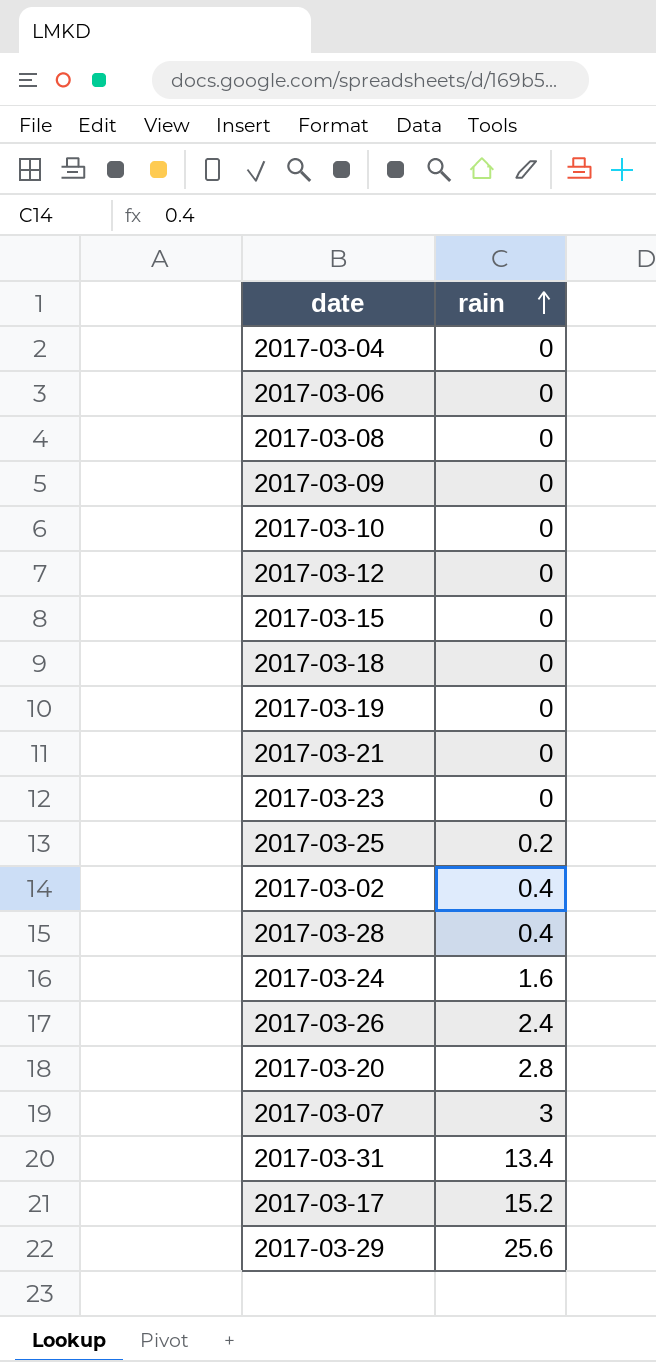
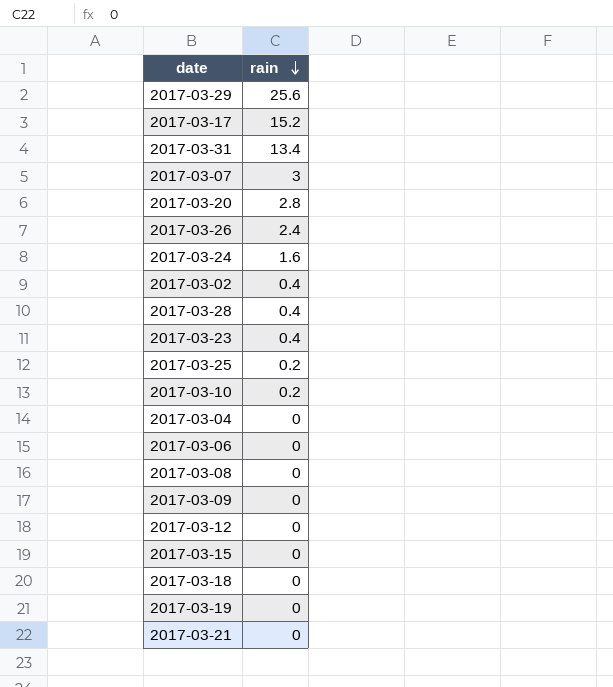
row order: rain ascending -> rain descending
2017-03-23 | rain: 0 -> 0.4
2017-03-10 | rain: 0 -> 0.2

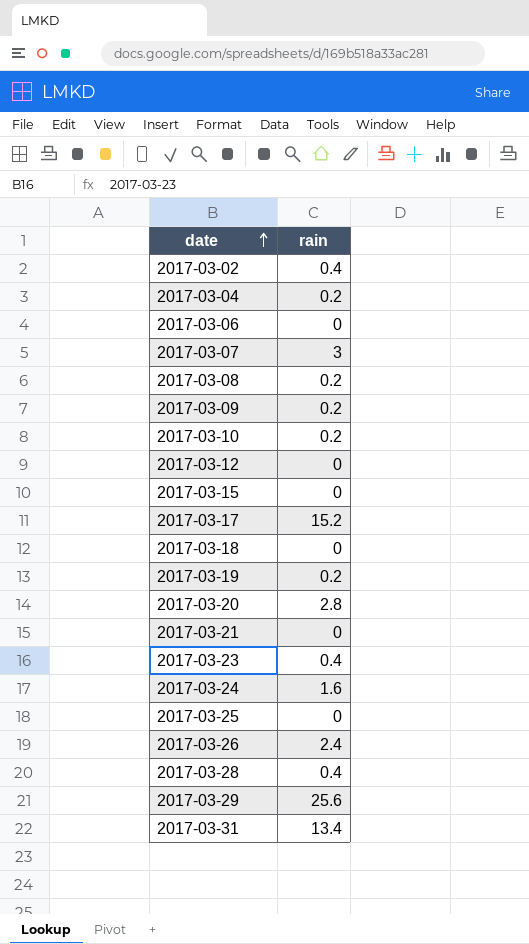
row order: rain descending -> date ascending
2017-03-04 | rain: 0 -> 0.2
2017-03-08 | rain: 0 -> 0.2
2017-03-09 | rain: 0 -> 0.2
2017-03-19 | rain: 0 -> 0.2
2017-03-25 | rain: 0.2 -> 0

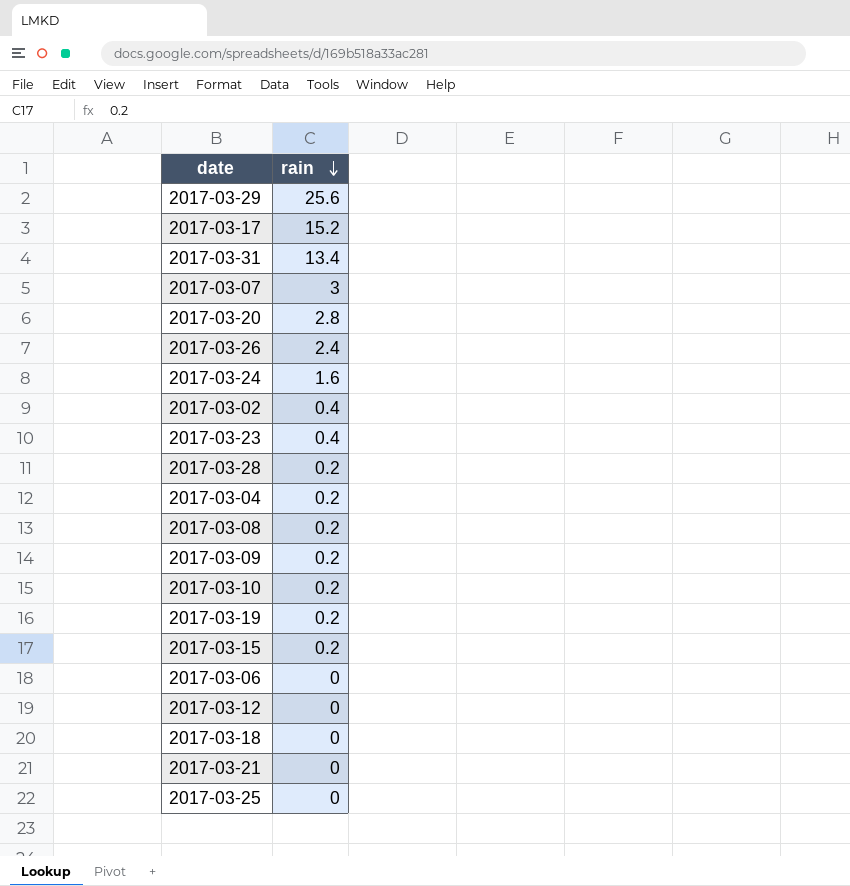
row order: date ascending -> rain descending
2017-03-28 | rain: 0.4 -> 0.2
2017-03-15 | rain: 0 -> 0.2

